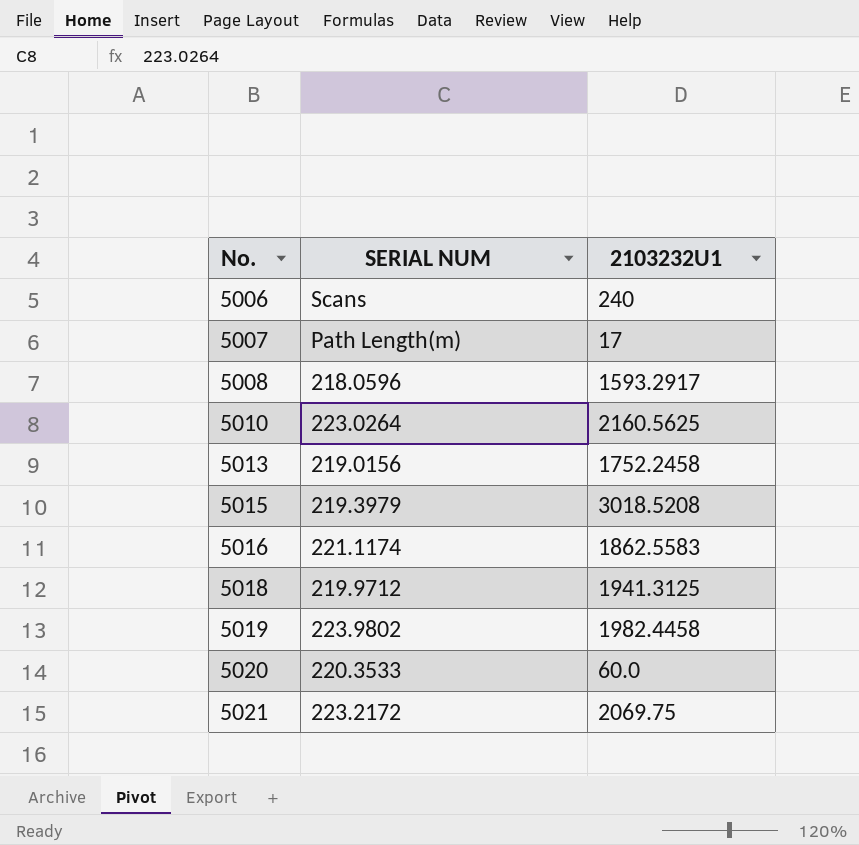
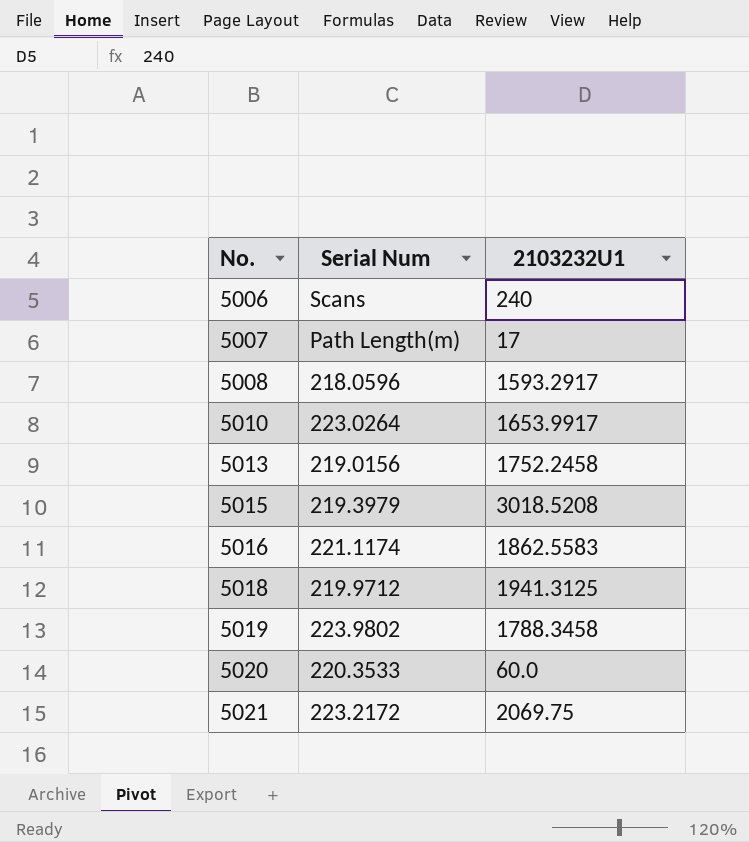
column name: SERIAL NUM -> Serial Num
5010 | 2103232U1: 2160.5625 -> 1653.9917
5019 | 2103232U1: 1982.4458 -> 1788.3458

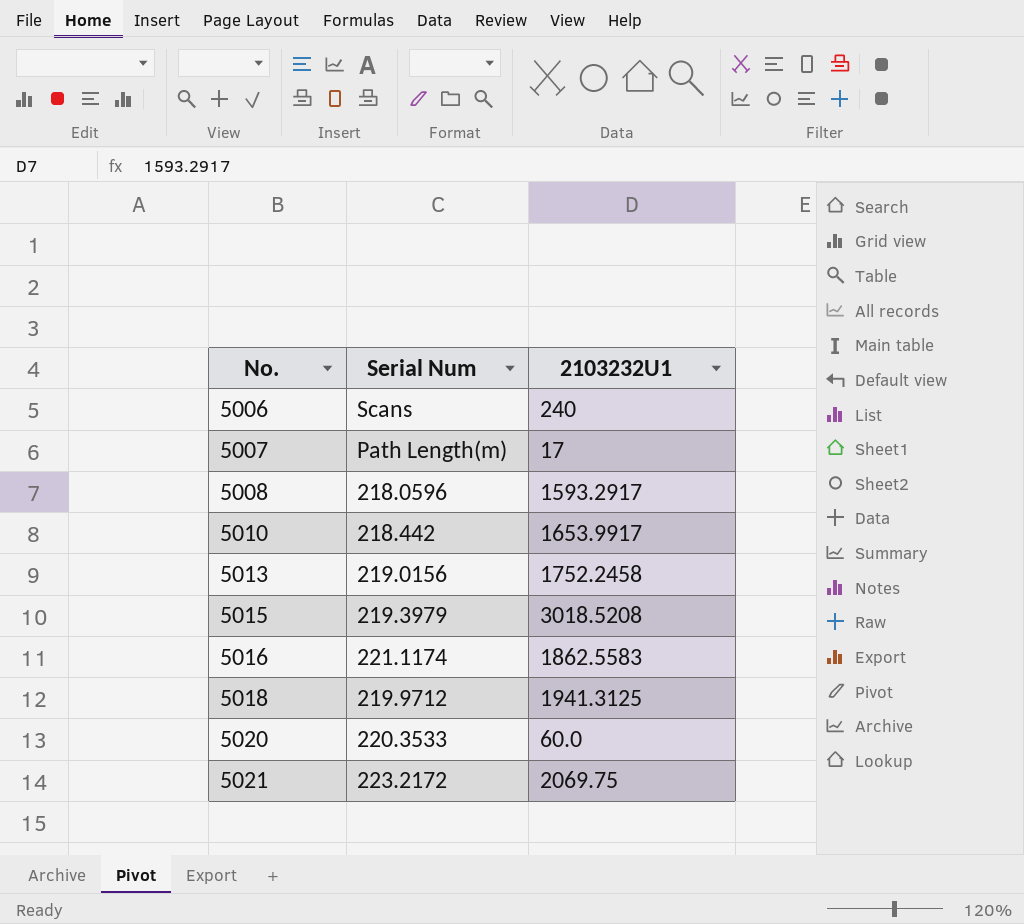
row 5019: 223.9802 | 1788.3458 -> none
5010 | Serial Num: 223.0264 -> 218.442

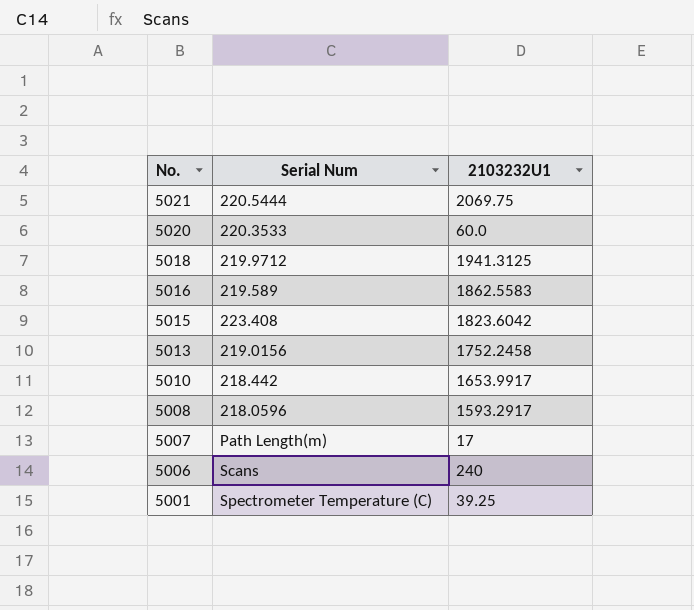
row order: No. ascending -> No. descending
5021 | Serial Num: 223.2172 -> 220.5444
5016 | Serial Num: 221.1174 -> 219.589
5015 | Serial Num: 219.3979 -> 223.408
5015 | 2103232U1: 3018.5208 -> 1823.6042
row 5001: none -> Spectrometer Temperature (C) | 39.25

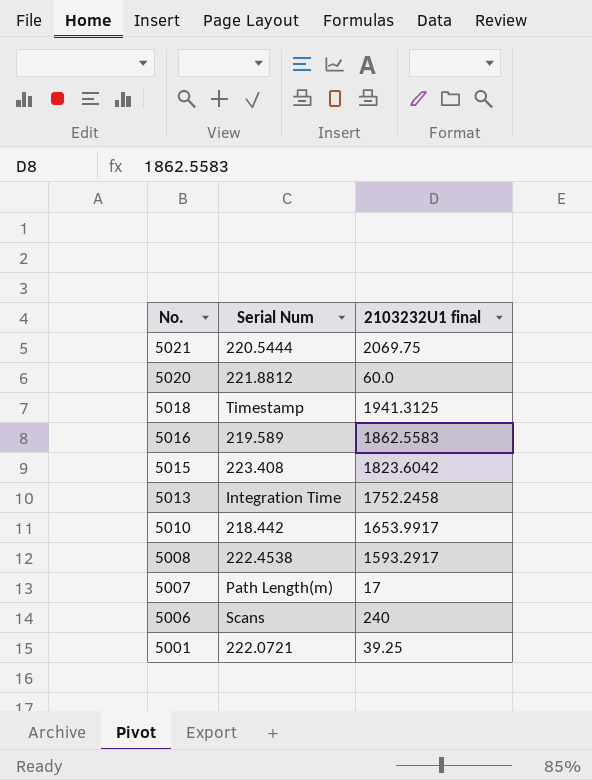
column name: 2103232U1 -> 2103232U1 final
5020 | Serial Num: 220.3533 -> 221.8812
5018 | Serial Num: 219.9712 -> Timestamp
5013 | Serial Num: 219.0156 -> Integration Time
5008 | Serial Num: 218.0596 -> 222.4538
5001 | Serial Num: Spectrometer Temperature (C) -> 222.0721

